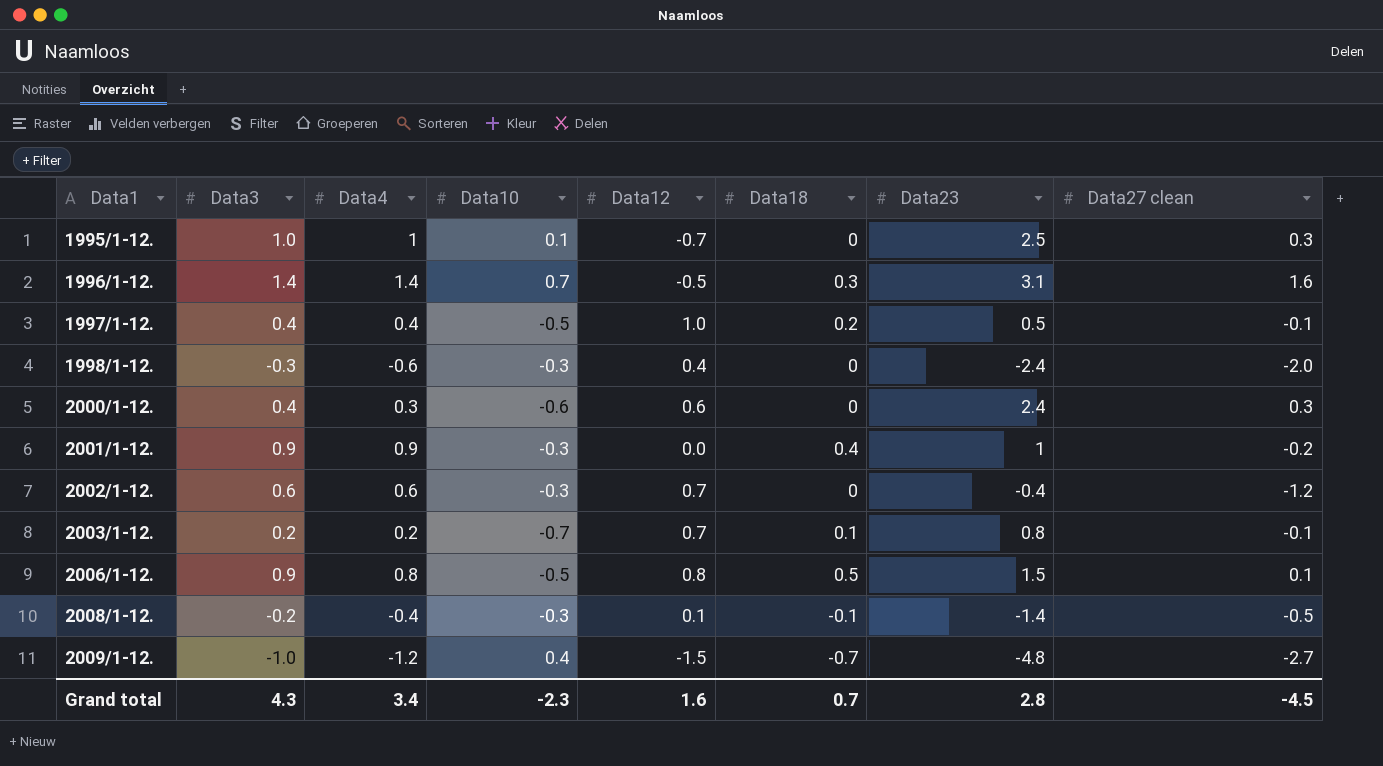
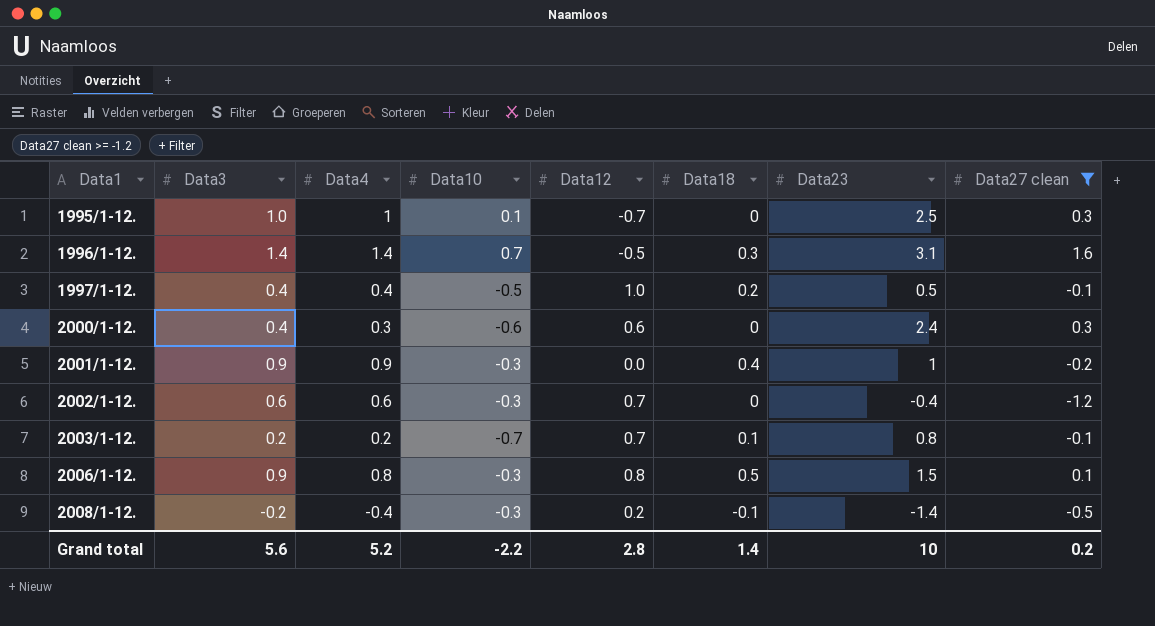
filter: none -> Data27 clean >= -1.2
2006/1-12. | Data10: -0.5 -> -0.3
2008/1-12. | Data12: 0.1 -> 0.2
Grand total | Data3: 4.3 -> 5.6
Grand total | Data4: 3.4 -> 5.2
Grand total | Data10: -2.3 -> -2.2
Grand total | Data12: 1.6 -> 2.8
Grand total | Data18: 0.7 -> 1.4
Grand total | Data23: 2.8 -> 10
Grand total | Data27 clean: -4.5 -> 0.2

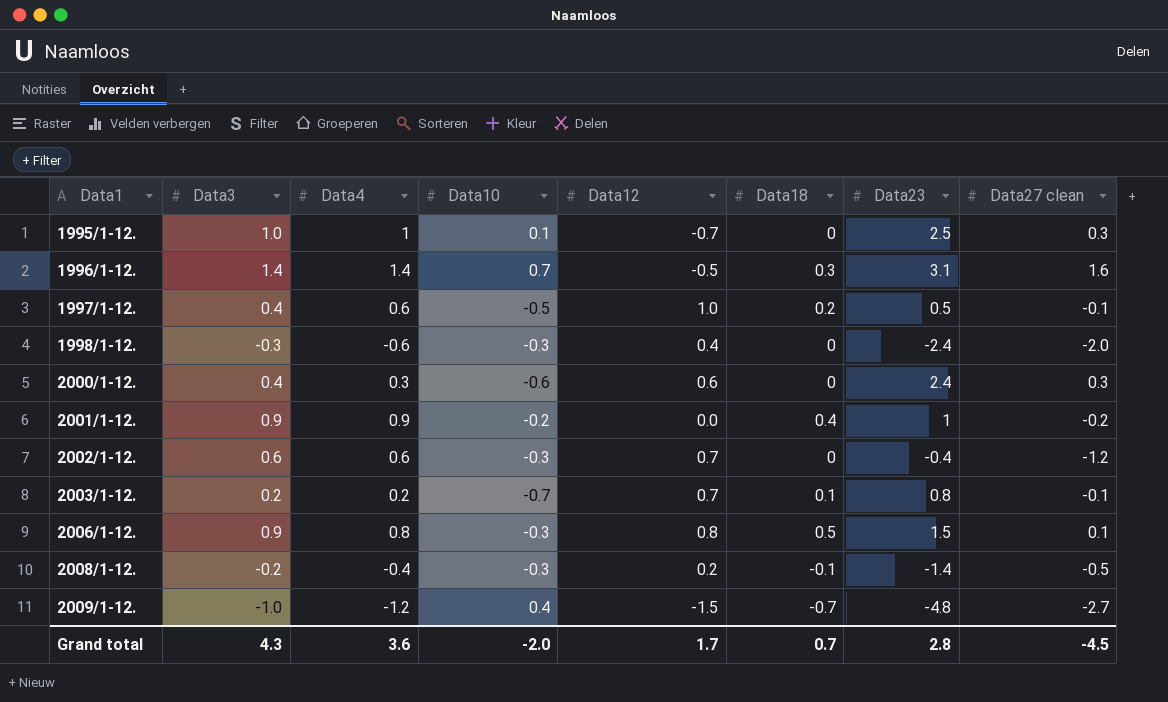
filter: Data27 clean >= -1.2 -> none
1997/1-12. | Data4: 0.4 -> 0.6
2001/1-12. | Data10: -0.3 -> -0.2
Grand total | Data3: 5.6 -> 4.3
Grand total | Data4: 5.2 -> 3.6
Grand total | Data10: -2.2 -> -2.0
Grand total | Data12: 2.8 -> 1.7
Grand total | Data18: 1.4 -> 0.7
Grand total | Data23: 10 -> 2.8
Grand total | Data27 clean: 0.2 -> -4.5

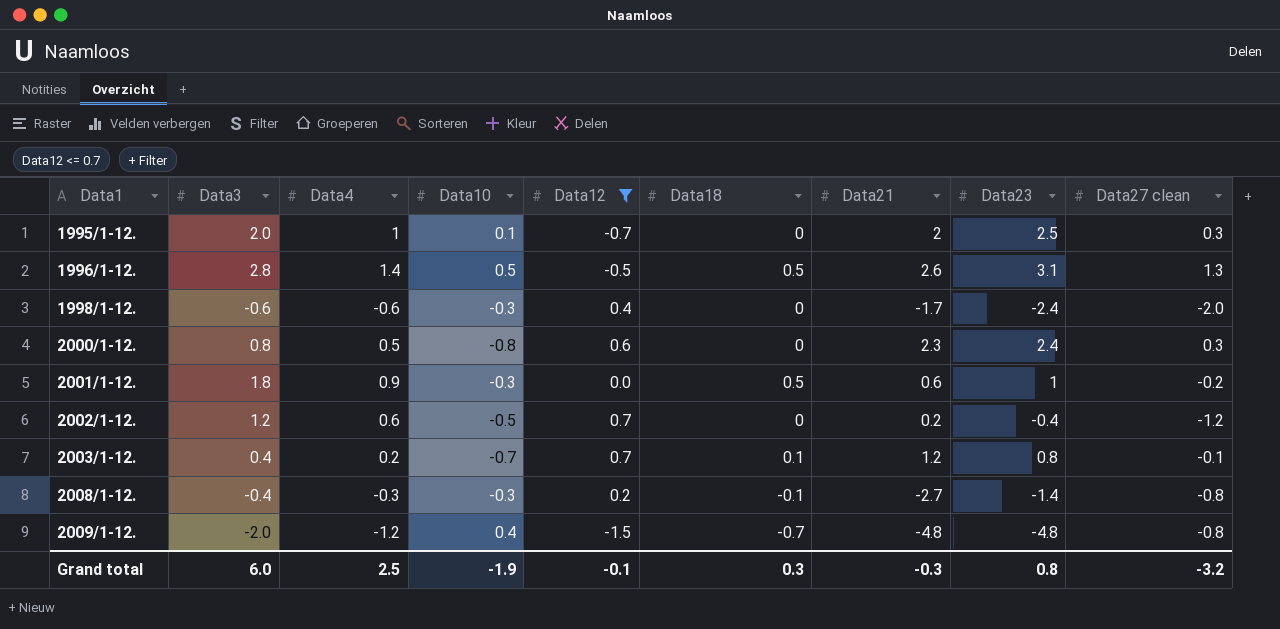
filter: none -> Data12 <= 0.7
column Data21 | position: none -> 7
1995/1-12. | Data3: 1.0 -> 2.0
1996/1-12. | Data3: 1.4 -> 2.8
1996/1-12. | Data10: 0.7 -> 0.5
1996/1-12. | Data18: 0.3 -> 0.5
1996/1-12. | Data27 clean: 1.6 -> 1.3
1998/1-12. | Data3: -0.3 -> -0.6
2000/1-12. | Data3: 0.4 -> 0.8
2000/1-12. | Data4: 0.3 -> 0.5
2000/1-12. | Data10: -0.6 -> -0.8
2001/1-12. | Data3: 0.9 -> 1.8
2001/1-12. | Data10: -0.2 -> -0.3
2001/1-12. | Data18: 0.4 -> 0.5
2002/1-12. | Data3: 0.6 -> 1.2
2002/1-12. | Data10: -0.3 -> -0.5
2003/1-12. | Data3: 0.2 -> 0.4
2008/1-12. | Data3: -0.2 -> -0.4
2008/1-12. | Data4: -0.4 -> -0.3
2008/1-12. | Data27 clean: -0.5 -> -0.8
2009/1-12. | Data3: -1.0 -> -2.0
2009/1-12. | Data27 clean: -2.7 -> -0.8
Grand total | Data3: 4.3 -> 6.0
Grand total | Data4: 3.6 -> 2.5
Grand total | Data10: -2.0 -> -1.9
Grand total | Data12: 1.7 -> -0.1
Grand total | Data18: 0.7 -> 0.3
Grand total | Data23: 2.8 -> 0.8
Grand total | Data27 clean: -4.5 -> -3.2

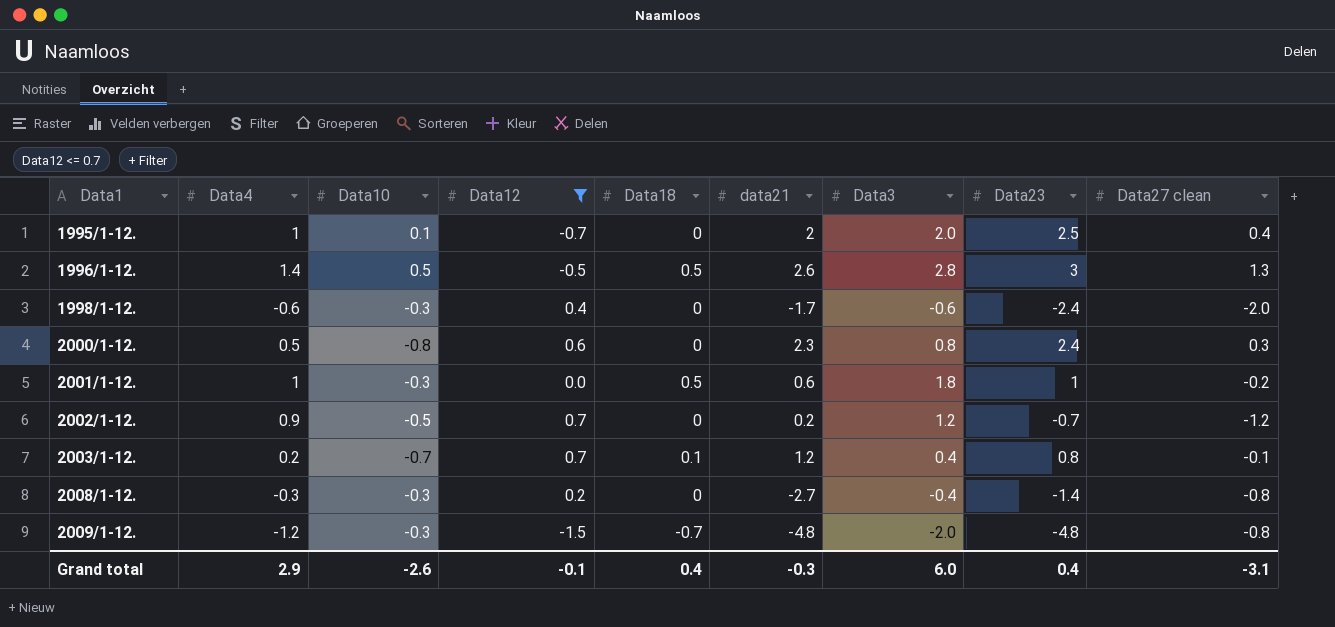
column name: Data21 -> data21
column Data3 | position: 2 -> 7
1995/1-12. | Data27 clean: 0.3 -> 0.4
1996/1-12. | Data23: 3.1 -> 3
2001/1-12. | Data4: 0.9 -> 1
2002/1-12. | Data4: 0.6 -> 0.9
2002/1-12. | Data23: -0.4 -> -0.7
2008/1-12. | Data18: -0.1 -> 0
2009/1-12. | Data10: 0.4 -> -0.3
Grand total | Data4: 2.5 -> 2.9
Grand total | Data10: -1.9 -> -2.6
Grand total | Data18: 0.3 -> 0.4
Grand total | Data23: 0.8 -> 0.4
Grand total | Data27 clean: -3.2 -> -3.1

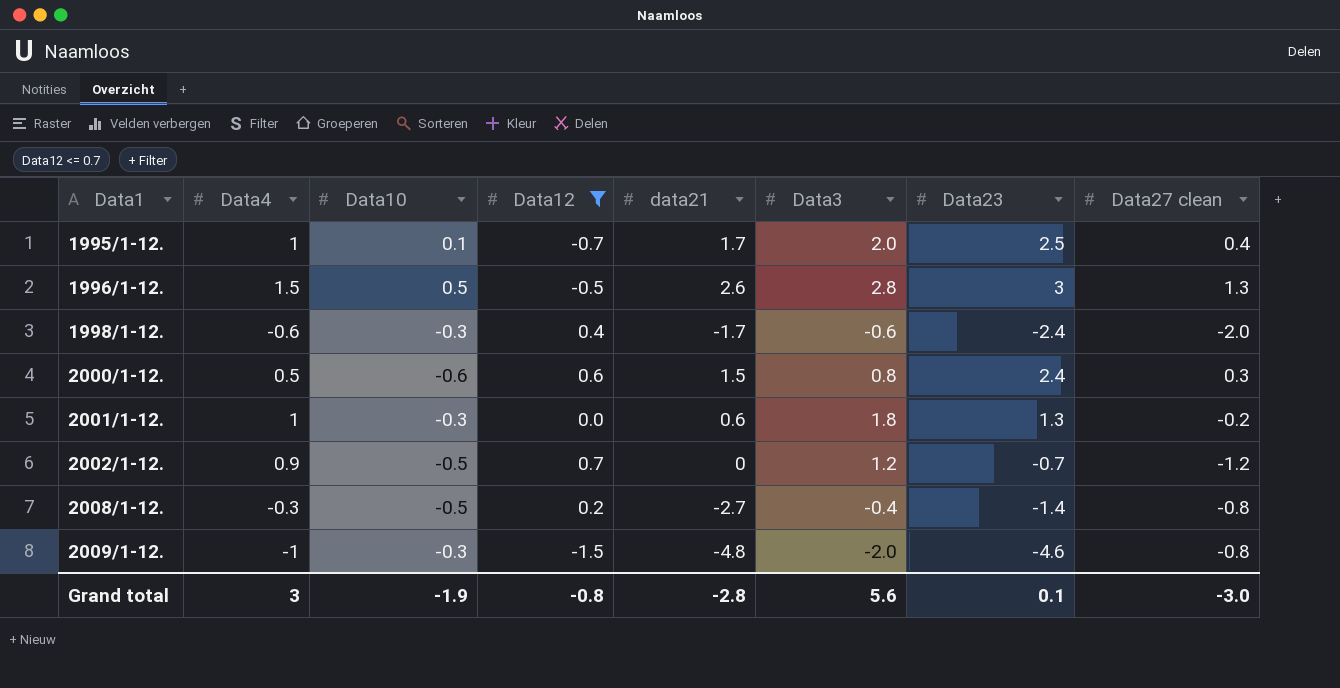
column Data18 | position: 5 -> none
row 2003/1-12.: 0.2 | -0.7 | 0.7 | 0.1 | 1.2 | 0.4 | 0.8 | -0.1 -> none
1995/1-12. | data21: 2 -> 1.7
1996/1-12. | Data4: 1.4 -> 1.5
2000/1-12. | Data10: -0.8 -> -0.6
2000/1-12. | data21: 2.3 -> 1.5
2001/1-12. | Data23: 1 -> 1.3
2002/1-12. | data21: 0.2 -> 0
2008/1-12. | Data10: -0.3 -> -0.5
2009/1-12. | Data4: -1.2 -> -1
2009/1-12. | Data23: -4.8 -> -4.6
Grand total | Data4: 2.9 -> 3
Grand total | Data10: -2.6 -> -1.9
Grand total | Data12: -0.1 -> -0.8
Grand total | data21: -0.3 -> -2.8
Grand total | Data3: 6.0 -> 5.6
Grand total | Data23: 0.4 -> 0.1
Grand total | Data27 clean: -3.1 -> -3.0

